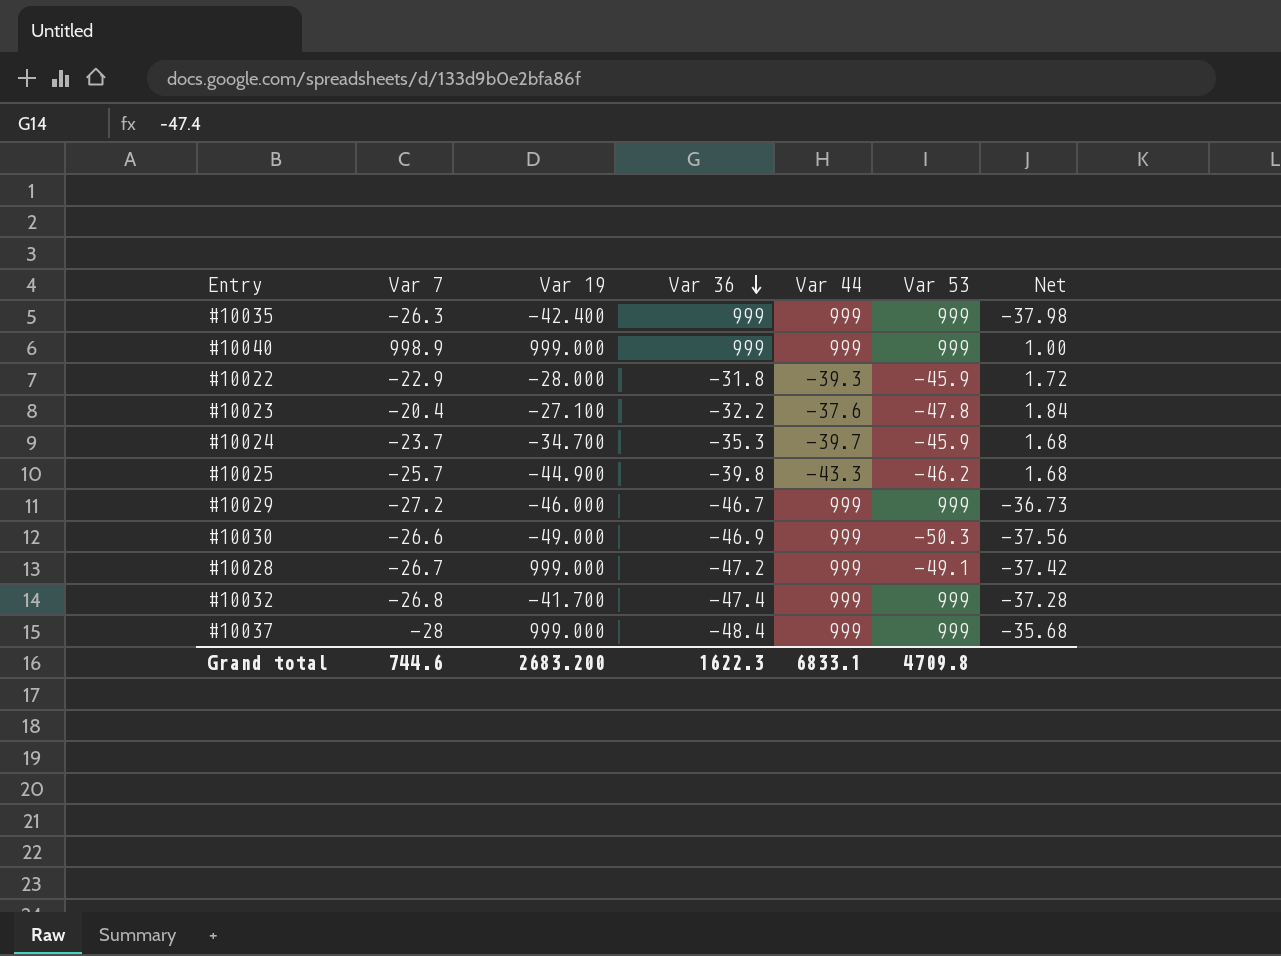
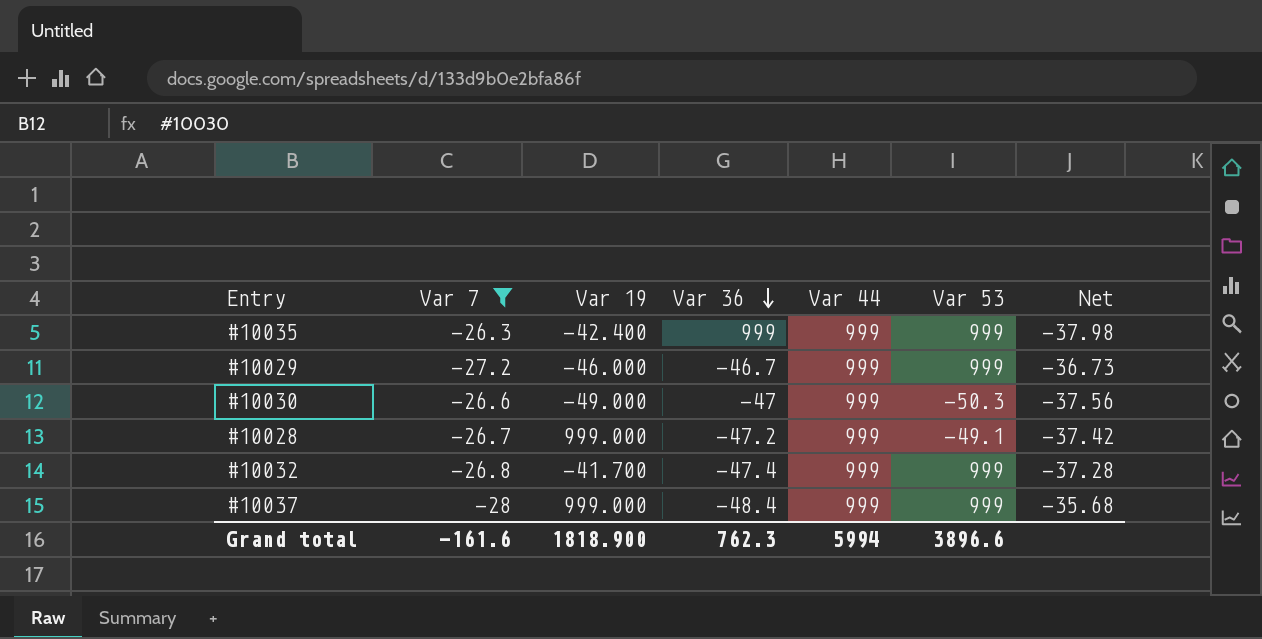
filter: none -> Var 7 <= -26.3
#10030 | Var 36: -46.9 -> -47
Grand total | Var 7: 744.6 -> -161.6
Grand total | Var 19: 2683.200 -> 1818.900
Grand total | Var 36: 1622.3 -> 762.3
Grand total | Var 44: 6833.1 -> 5994
Grand total | Var 53: 4709.8 -> 3896.6

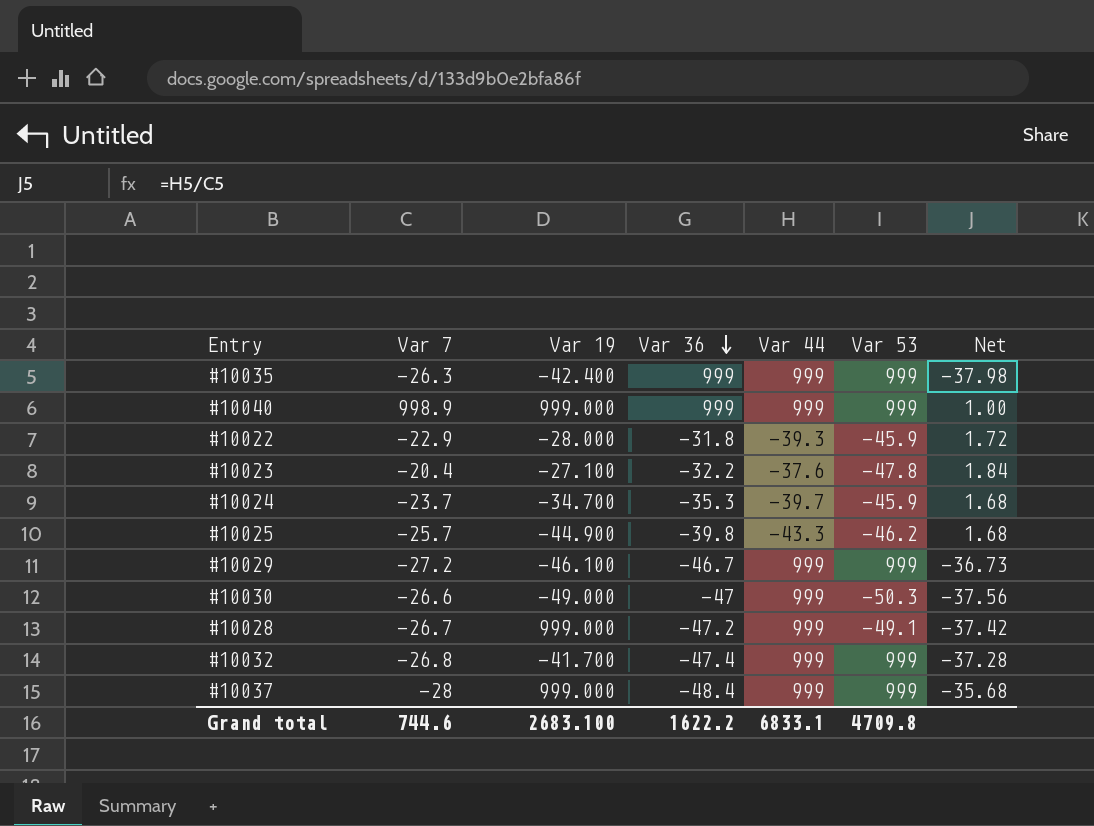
filter: Var 7 <= -26.3 -> none
#10029 | Var 19: -46.000 -> -46.100
Grand total | Var 7: -161.6 -> 744.6
Grand total | Var 19: 1818.900 -> 2683.100
Grand total | Var 36: 762.3 -> 1622.2
Grand total | Var 44: 5994 -> 6833.1
Grand total | Var 53: 3896.6 -> 4709.8

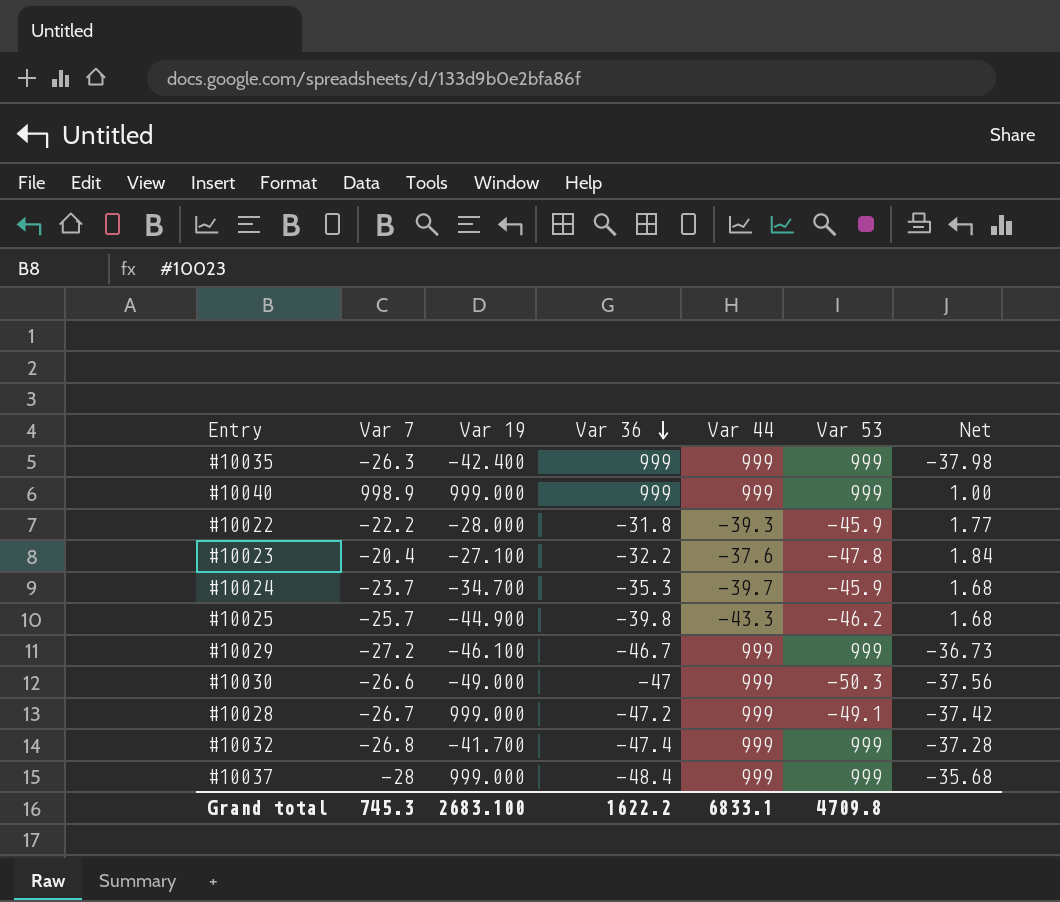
#10022 | Var 7: -22.9 -> -22.2
#10022 | Net: 1.72 -> 1.77
Grand total | Var 7: 744.6 -> 745.3

